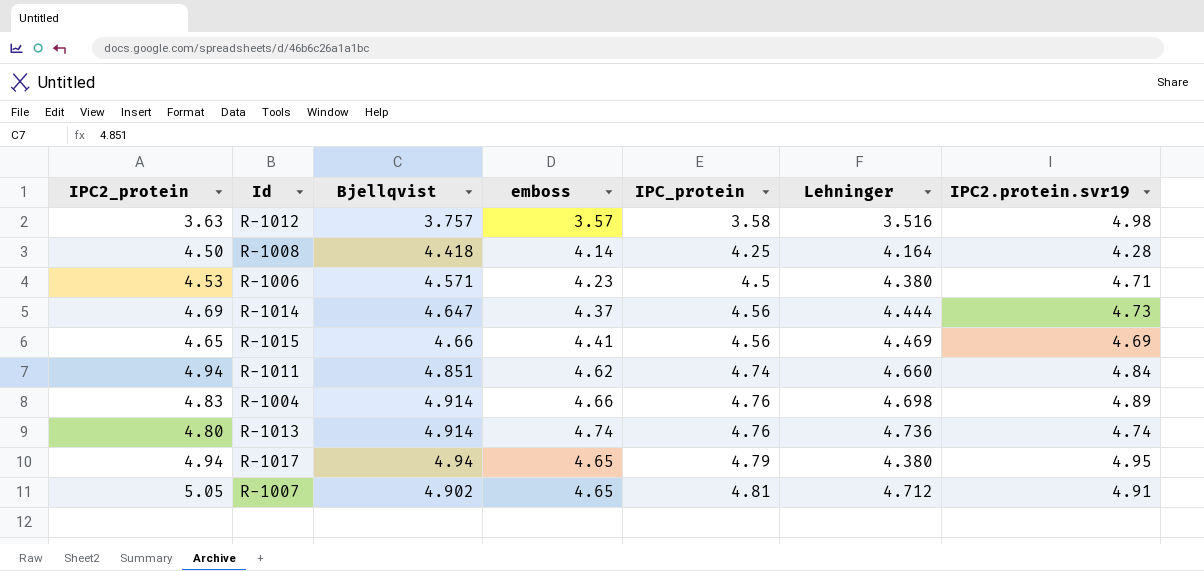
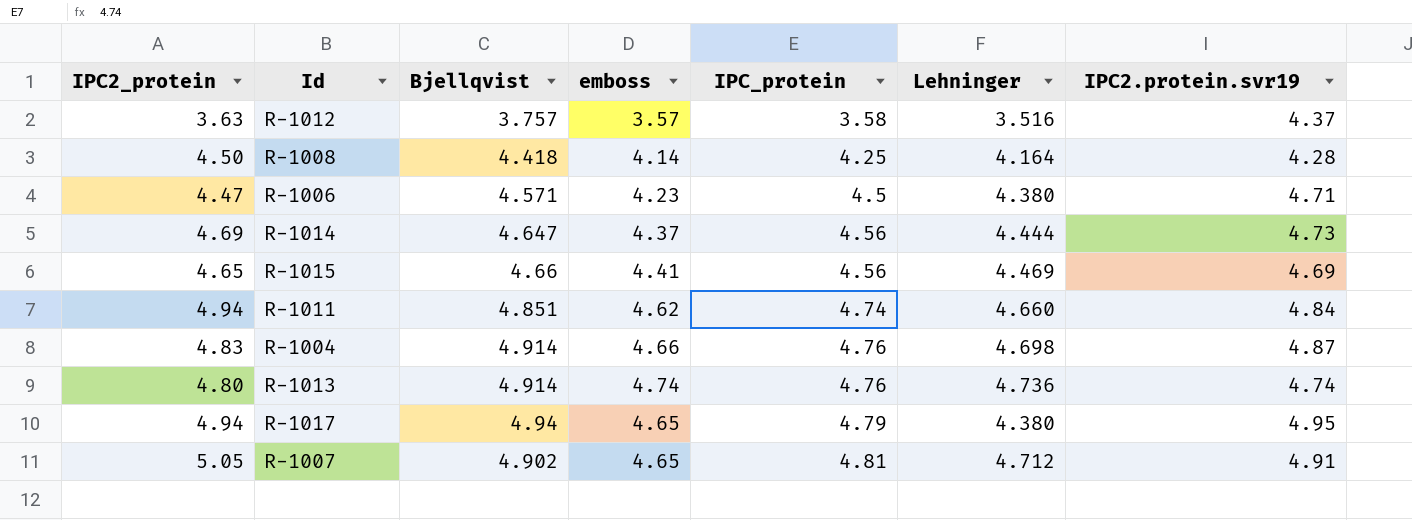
R-1012 | IPC2.protein.svr19: 4.98 -> 4.37
R-1006 | IPC2_protein: 4.53 -> 4.47
R-1004 | IPC2.protein.svr19: 4.89 -> 4.87

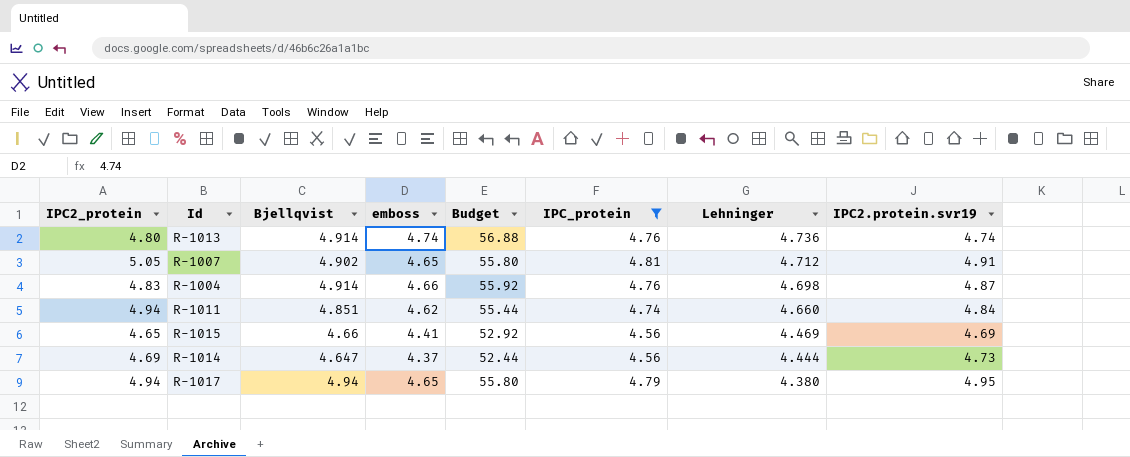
filter: none -> IPC_protein >= 4.56
row order: IPC_protein ascending -> Lehninger descending
column Budget | formula: none -> [emboss] * 12

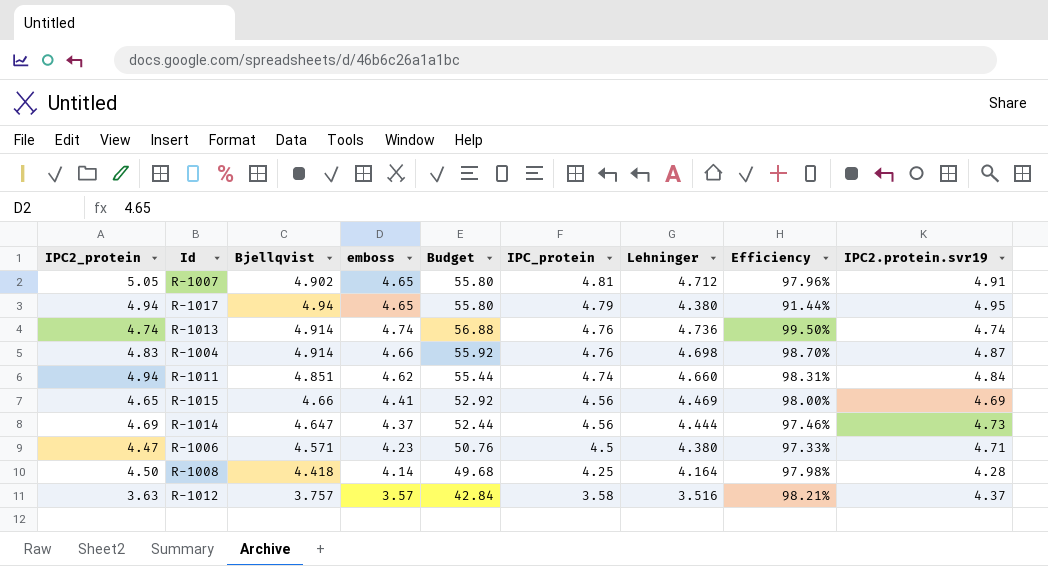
filter: IPC_protein >= 4.56 -> none
row order: Lehninger descending -> IPC_protein descending
column Efficiency | formula: none -> [Lehninger] / [IPC_protein]
R-1013 | IPC2_protein: 4.80 -> 4.74

